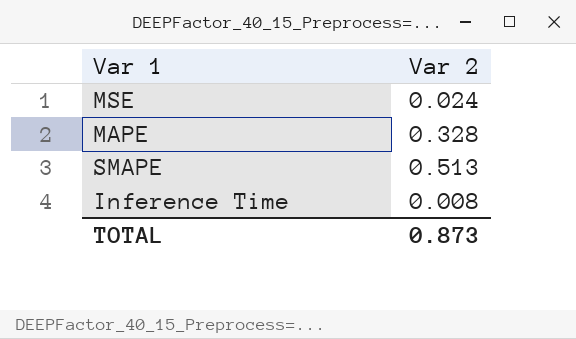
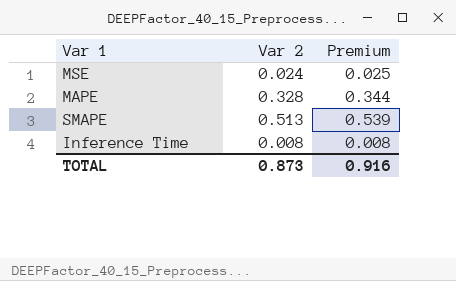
column Premium | formula: none -> [Var 2] * 1.05

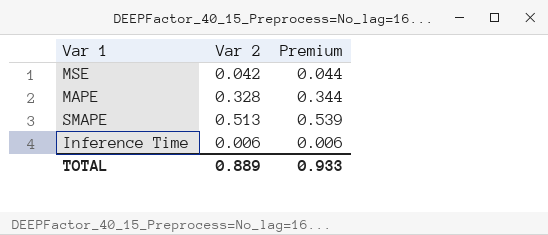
MSE | Var 2: 0.024 -> 0.042
MSE | Premium: 0.025 -> 0.044
Inference Time | Var 2: 0.008 -> 0.006
Inference Time | Premium: 0.008 -> 0.006
TOTAL | Var 2: 0.873 -> 0.889
TOTAL | Premium: 0.916 -> 0.933

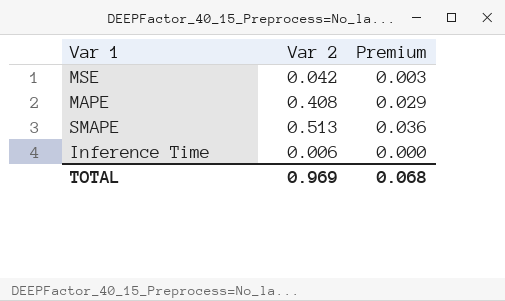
column Premium | formula: [Var 2] * 1.05 -> [Var 2] * 0.07
MAPE | Var 2: 0.328 -> 0.408
TOTAL | Var 2: 0.889 -> 0.969
TOTAL | Premium: 0.933 -> 0.068

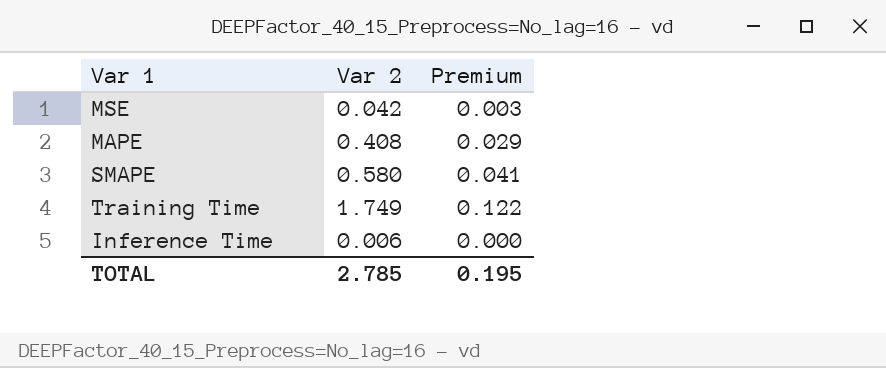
SMAPE | Var 2: 0.513 -> 0.580
SMAPE | Premium: 0.036 -> 0.041
row Training Time: none -> 1.749 | 0.122
TOTAL | Var 2: 0.969 -> 2.785
TOTAL | Premium: 0.068 -> 0.195

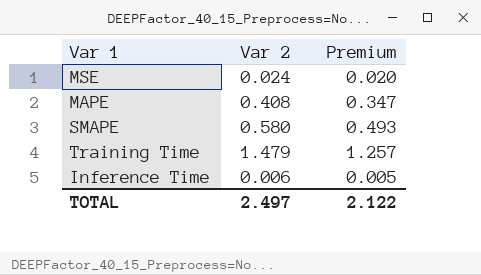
column Premium | formula: [Var 2] * 0.07 -> [Var 2] * 0.85
MSE | Var 2: 0.042 -> 0.024
Training Time | Var 2: 1.749 -> 1.479
TOTAL | Var 2: 2.785 -> 2.497
TOTAL | Premium: 0.195 -> 2.122

